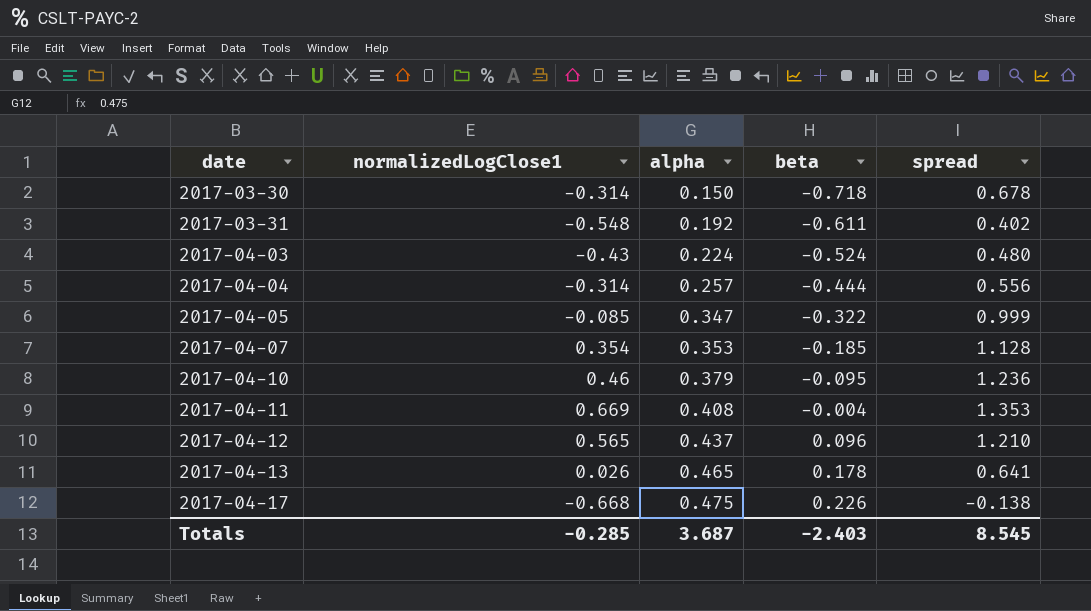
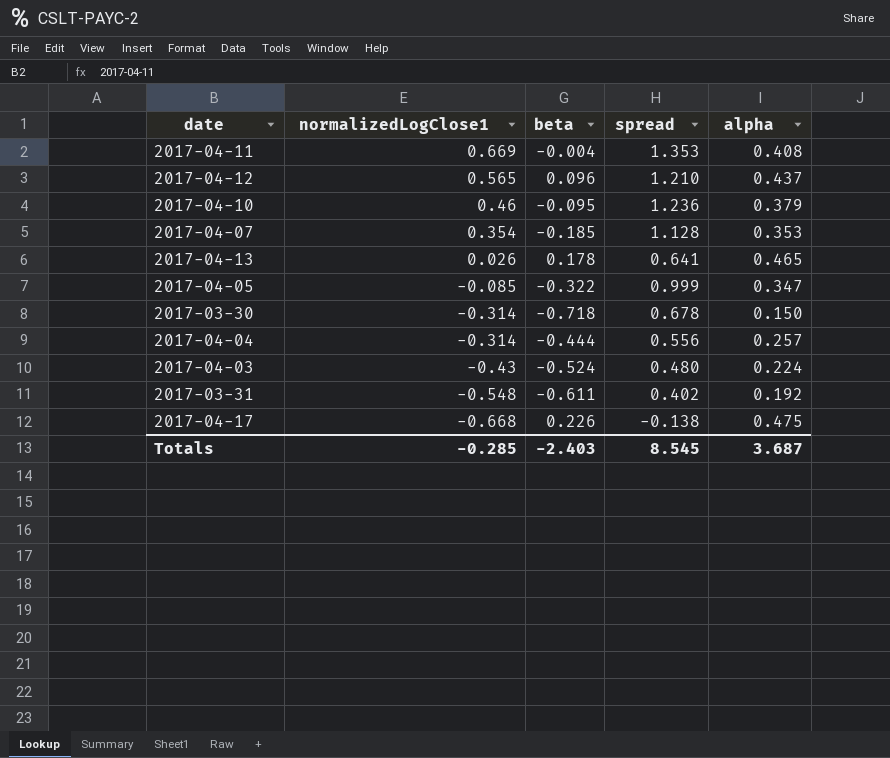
row order: date ascending -> normalizedLogClose1 descending
column alpha | position: 3 -> 5

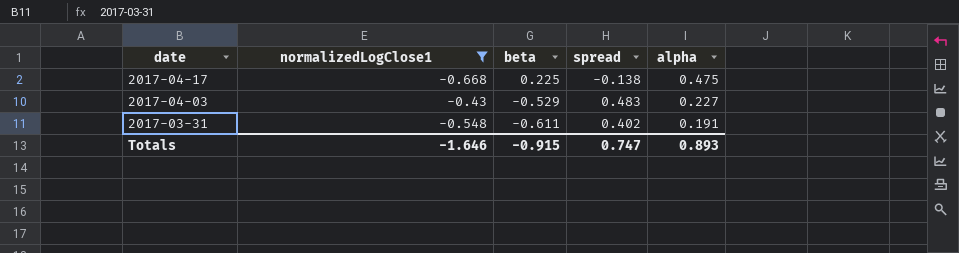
filter: none -> normalizedLogClose1 <= -0.43
row order: normalizedLogClose1 descending -> date descending
2017-04-17 | beta: 0.226 -> 0.225
2017-04-03 | beta: -0.524 -> -0.529
2017-04-03 | spread: 0.480 -> 0.483
2017-04-03 | alpha: 0.224 -> 0.227
2017-03-31 | alpha: 0.192 -> 0.191
Totals | normalizedLogClose1: -0.285 -> -1.646
Totals | beta: -2.403 -> -0.915
Totals | spread: 8.545 -> 0.747
Totals | alpha: 3.687 -> 0.893

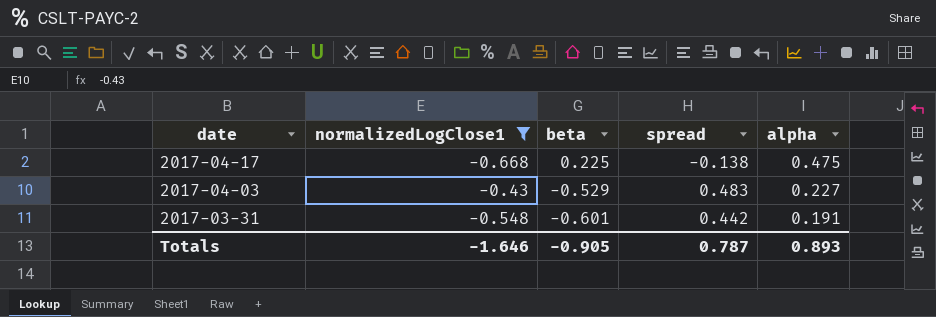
2017-03-31 | beta: -0.611 -> -0.601
2017-03-31 | spread: 0.402 -> 0.442
Totals | beta: -0.915 -> -0.905
Totals | spread: 0.747 -> 0.787

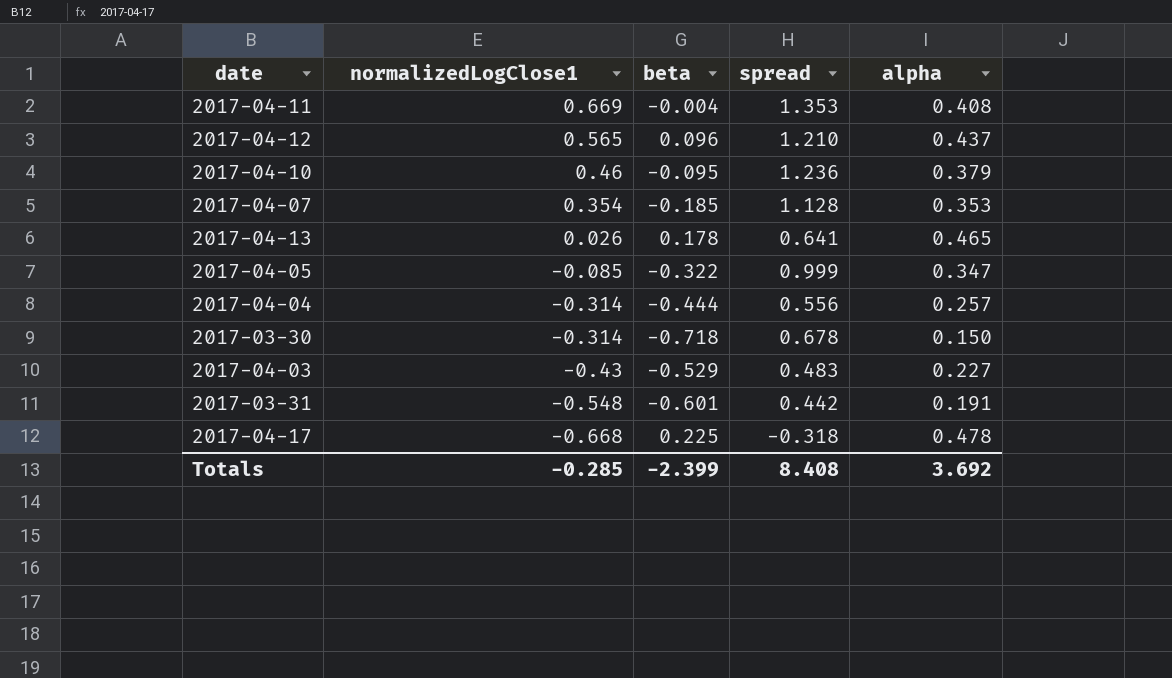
filter: normalizedLogClose1 <= -0.43 -> none
row order: date descending -> normalizedLogClose1 descending
2017-04-17 | spread: -0.138 -> -0.318
2017-04-17 | alpha: 0.475 -> 0.478
Totals | normalizedLogClose1: -1.646 -> -0.285
Totals | beta: -0.905 -> -2.399
Totals | spread: 0.787 -> 8.408
Totals | alpha: 0.893 -> 3.692

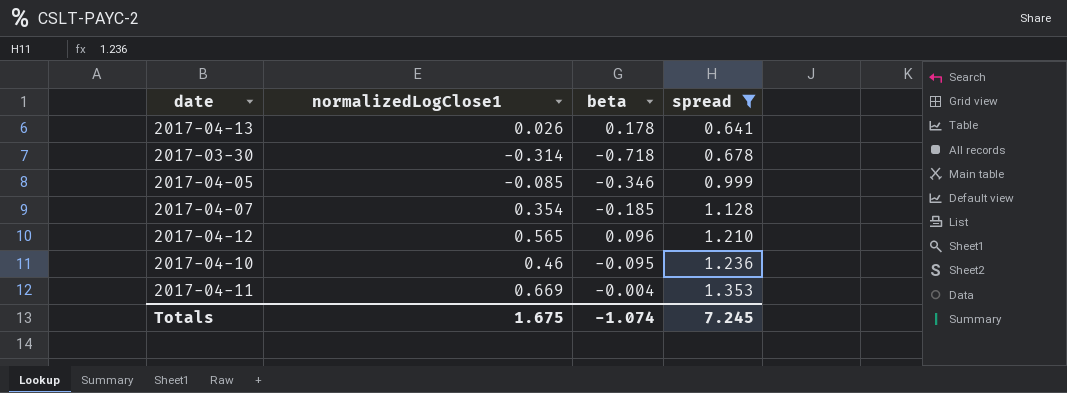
filter: none -> spread >= 0.641
row order: normalizedLogClose1 descending -> spread ascending
column alpha | position: 5 -> none
2017-04-05 | beta: -0.322 -> -0.346
Totals | normalizedLogClose1: -0.285 -> 1.675
Totals | beta: -2.399 -> -1.074
Totals | spread: 8.408 -> 7.245

